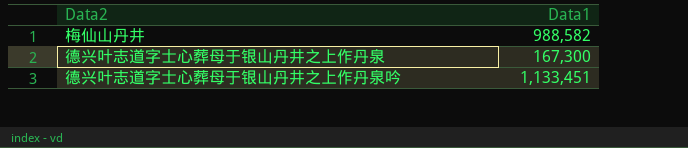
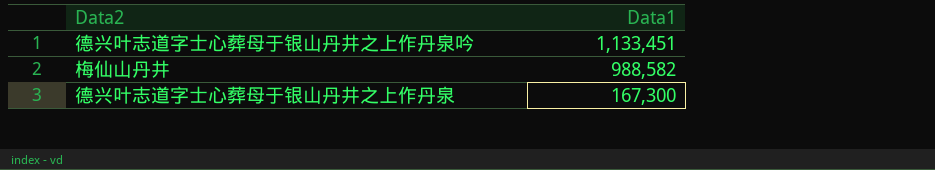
row order: none -> Data1 descending

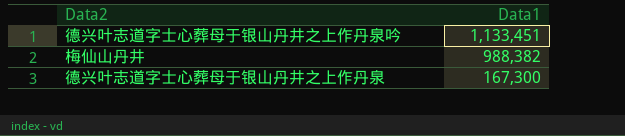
梅仙山丹井 | Data1: 988,582 -> 988,382

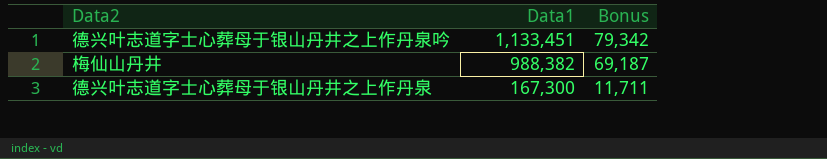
column Bonus | formula: none -> [Data1] * 0.07

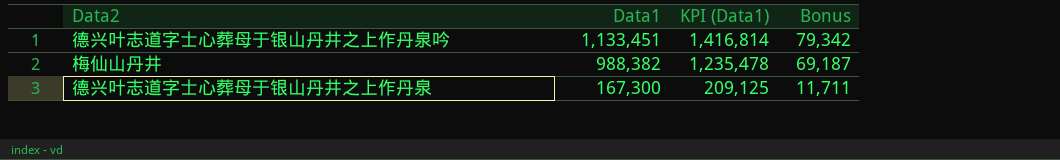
column KPI (Data1) | formula: none -> [Data1] * 1.25

